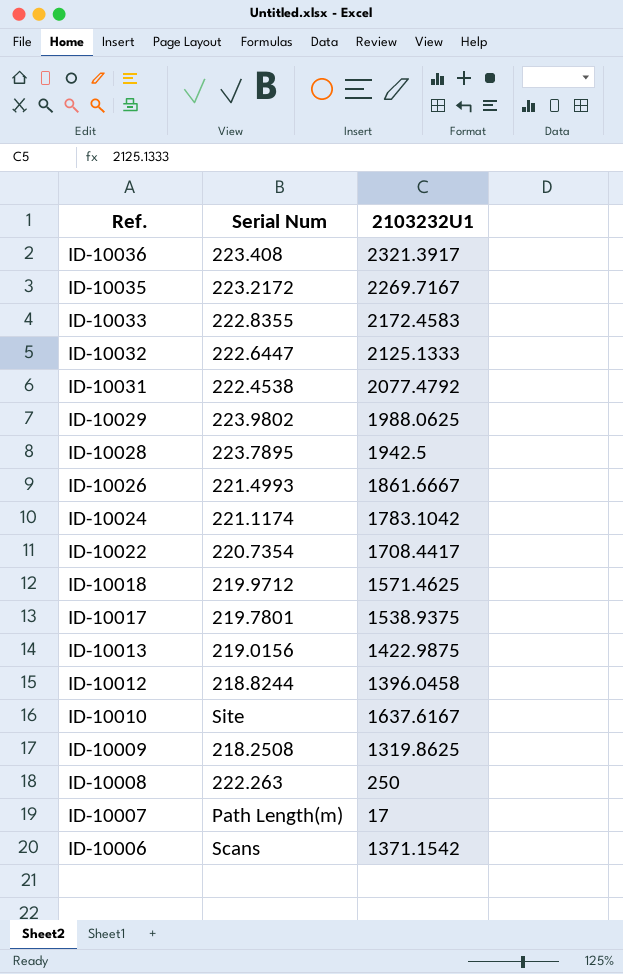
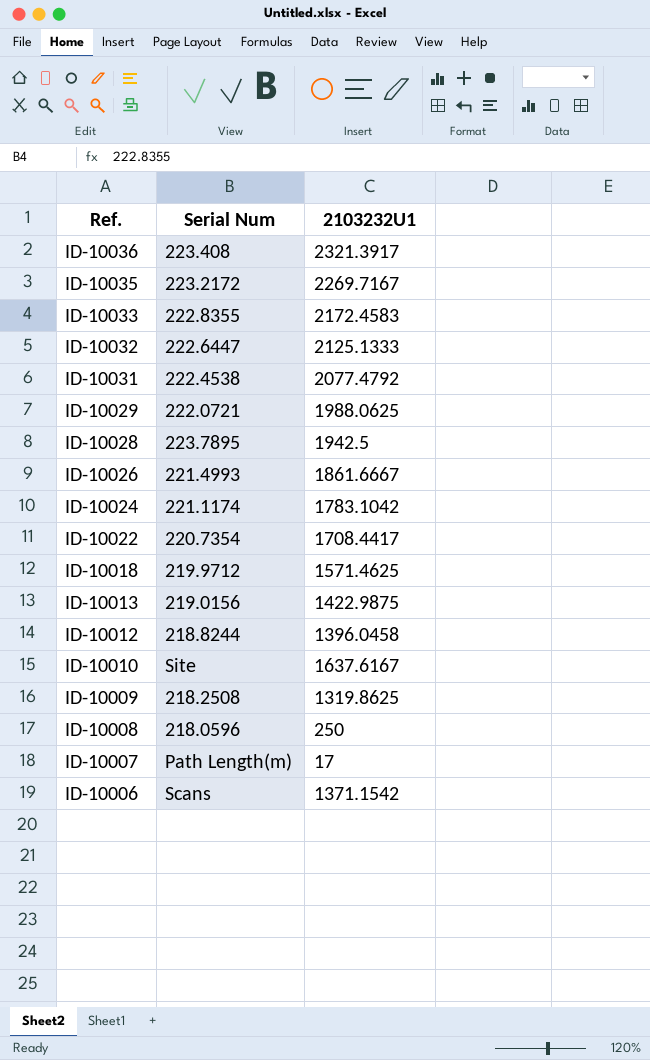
row ID-10017: 219.7801 | 1538.9375 -> none
ID-10029 | Serial Num: 223.9802 -> 222.0721
ID-10008 | Serial Num: 222.263 -> 218.0596

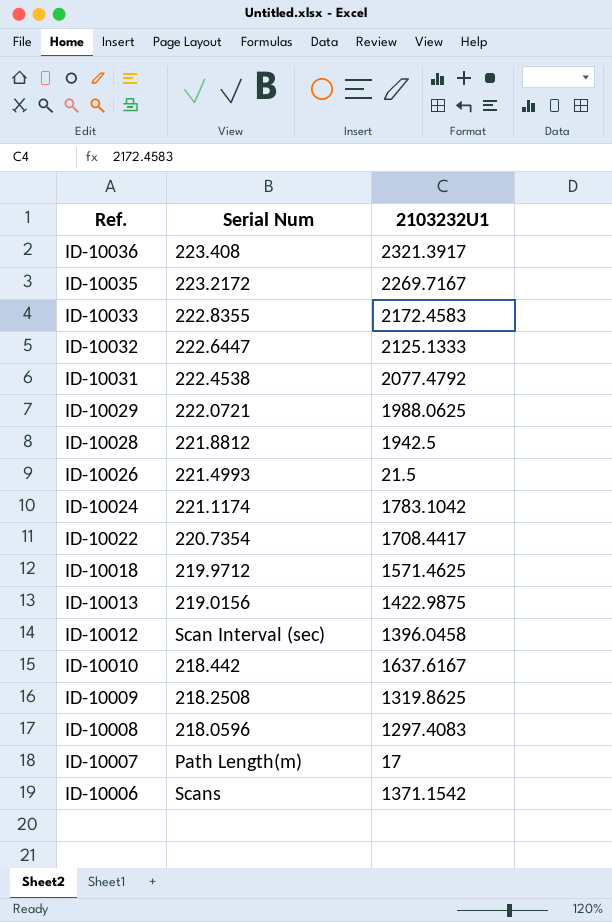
ID-10028 | Serial Num: 223.7895 -> 221.8812
ID-10026 | 2103232U1: 1861.6667 -> 21.5
ID-10012 | Serial Num: 218.8244 -> Scan Interval (sec)
ID-10010 | Serial Num: Site -> 218.442
ID-10008 | 2103232U1: 250 -> 1297.4083

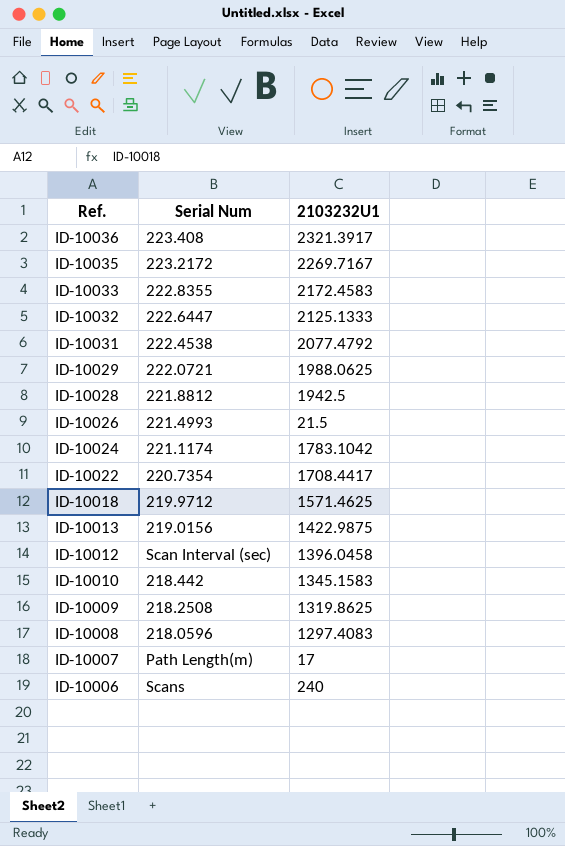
ID-10010 | 2103232U1: 1637.6167 -> 1345.1583
ID-10006 | 2103232U1: 1371.1542 -> 240

